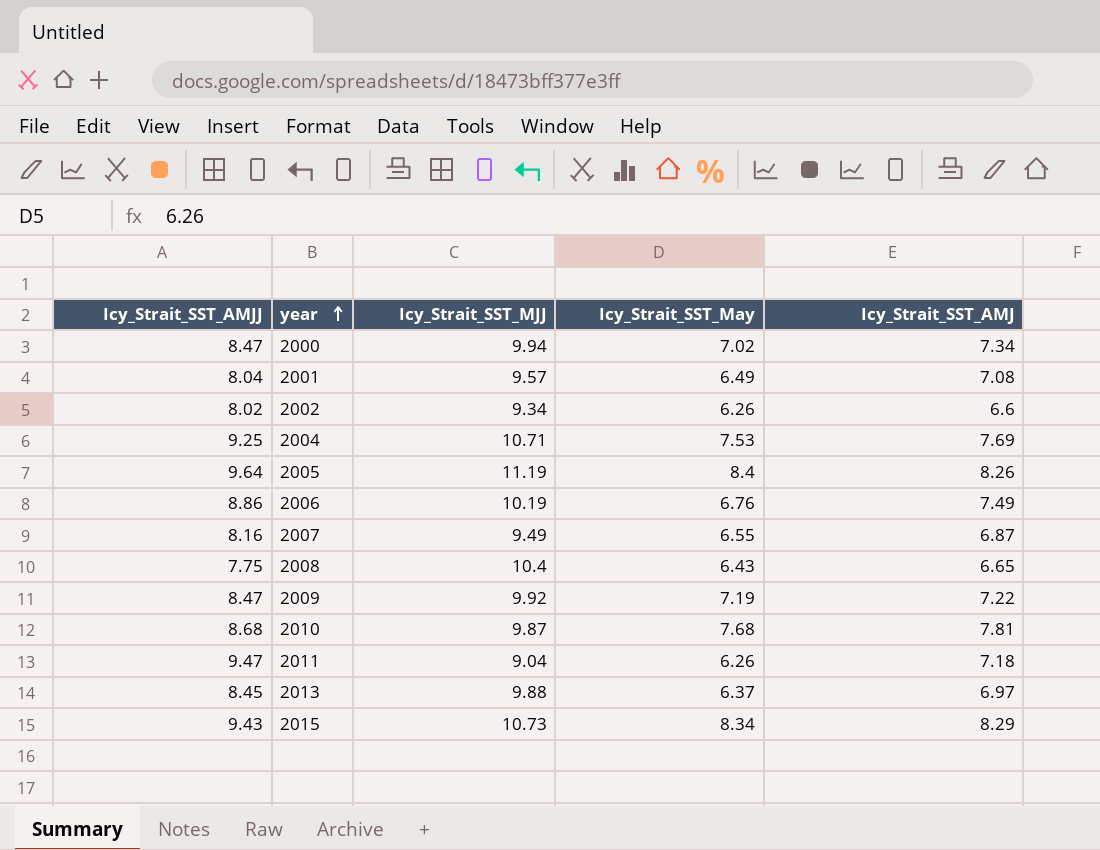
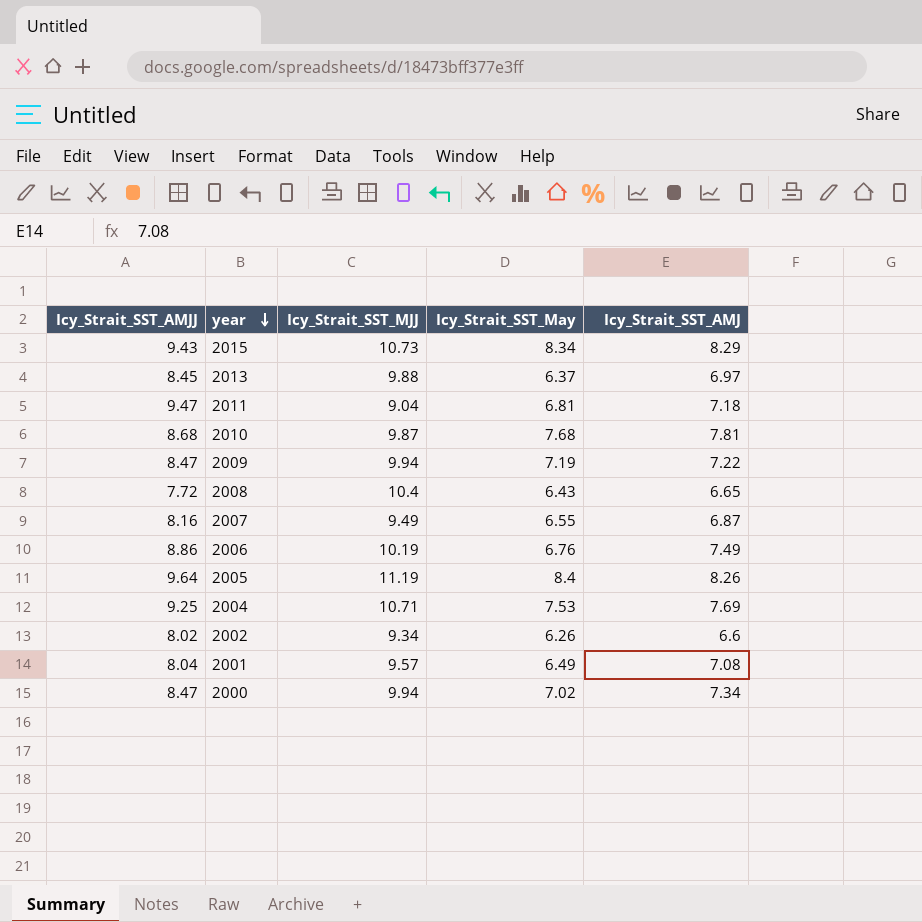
row order: year ascending -> year descending
2011 | Icy_Strait_SST_May: 6.26 -> 6.81
2009 | Icy_Strait_SST_MJJ: 9.92 -> 9.94
2008 | Icy_Strait_SST_AMJJ: 7.75 -> 7.72

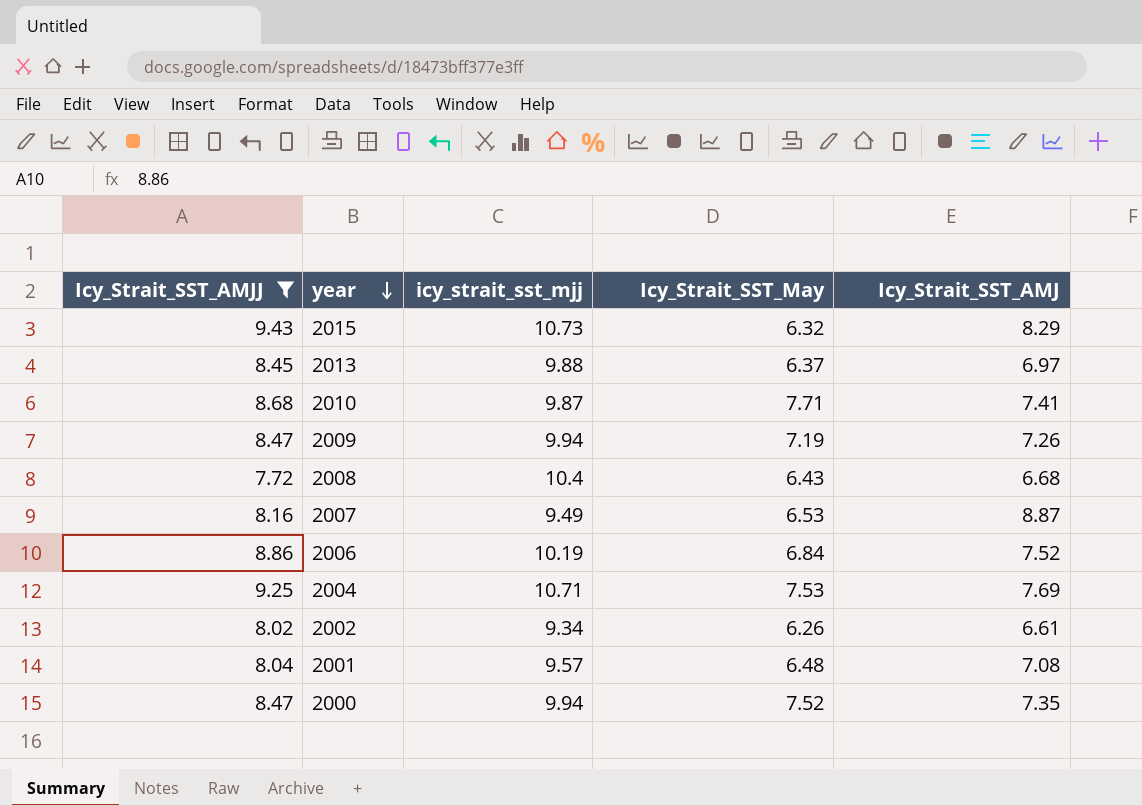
filter: none -> Icy_Strait_SST_AMJJ <= 9.43
column name: Icy_Strait_SST_MJJ -> icy_strait_sst_mjj
2015 | Icy_Strait_SST_May: 8.34 -> 6.32
2010 | Icy_Strait_SST_May: 7.68 -> 7.71
2010 | Icy_Strait_SST_AMJ: 7.81 -> 7.41
2009 | Icy_Strait_SST_AMJ: 7.22 -> 7.26
2008 | Icy_Strait_SST_AMJ: 6.65 -> 6.68
2007 | Icy_Strait_SST_May: 6.55 -> 6.53
2007 | Icy_Strait_SST_AMJ: 6.87 -> 8.87
2006 | Icy_Strait_SST_May: 6.76 -> 6.84
2006 | Icy_Strait_SST_AMJ: 7.49 -> 7.52
2002 | Icy_Strait_SST_AMJ: 6.6 -> 6.61
2001 | Icy_Strait_SST_May: 6.49 -> 6.48
2000 | Icy_Strait_SST_May: 7.02 -> 7.52
2000 | Icy_Strait_SST_AMJ: 7.34 -> 7.35

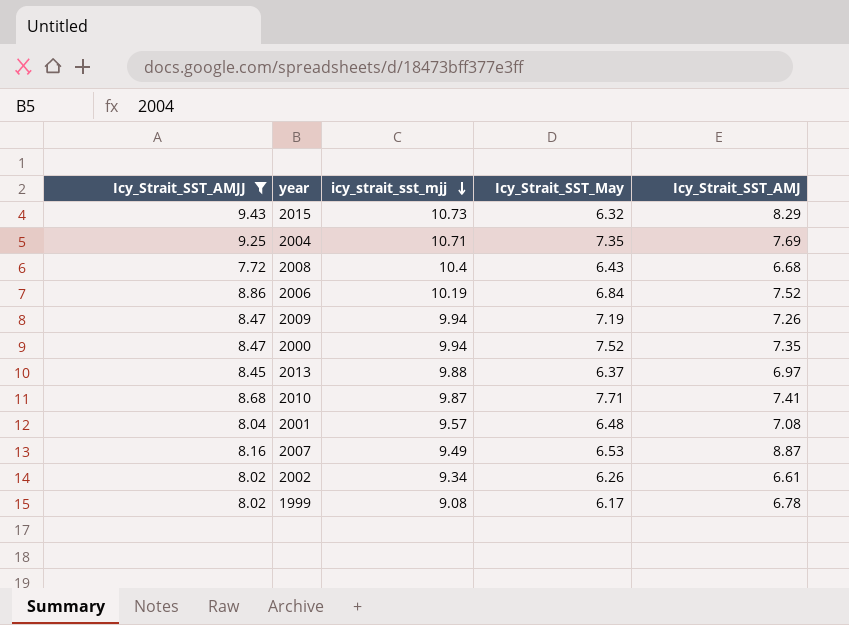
row order: year descending -> icy_strait_sst_mjj descending
2004 | Icy_Strait_SST_May: 7.53 -> 7.35
row 1999: none -> 8.02 | 9.08 | 6.17 | 6.78

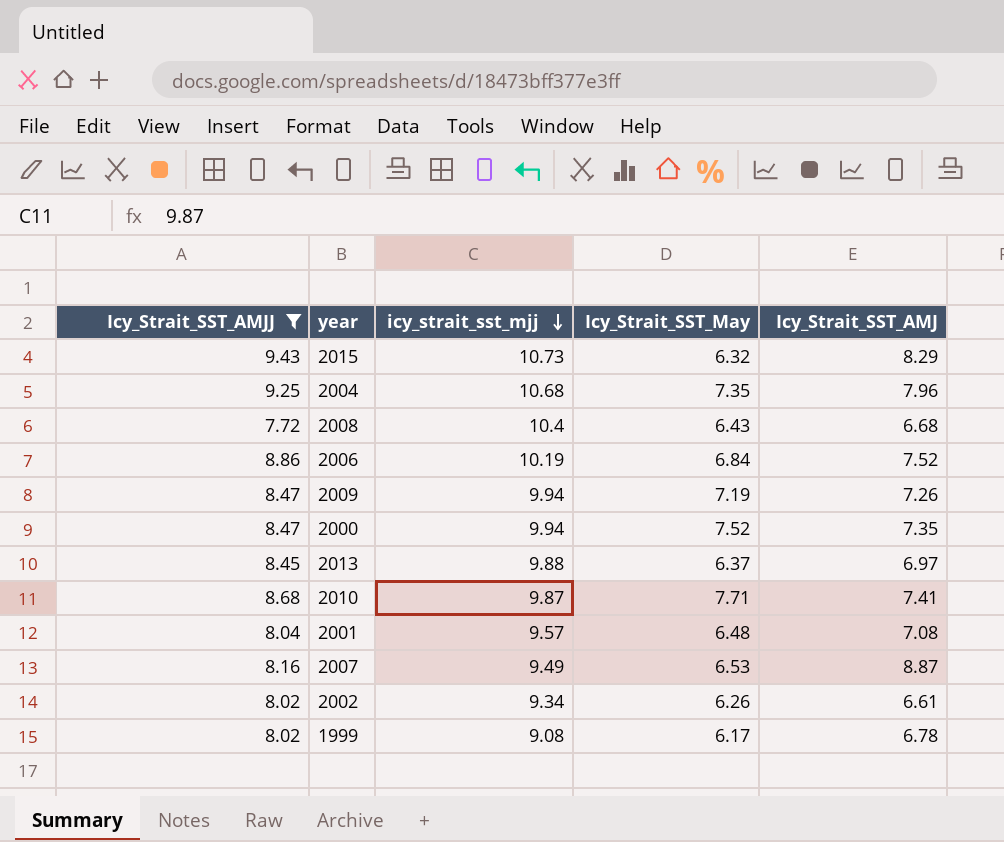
2004 | icy_strait_sst_mjj: 10.71 -> 10.68
2004 | Icy_Strait_SST_AMJ: 7.69 -> 7.96

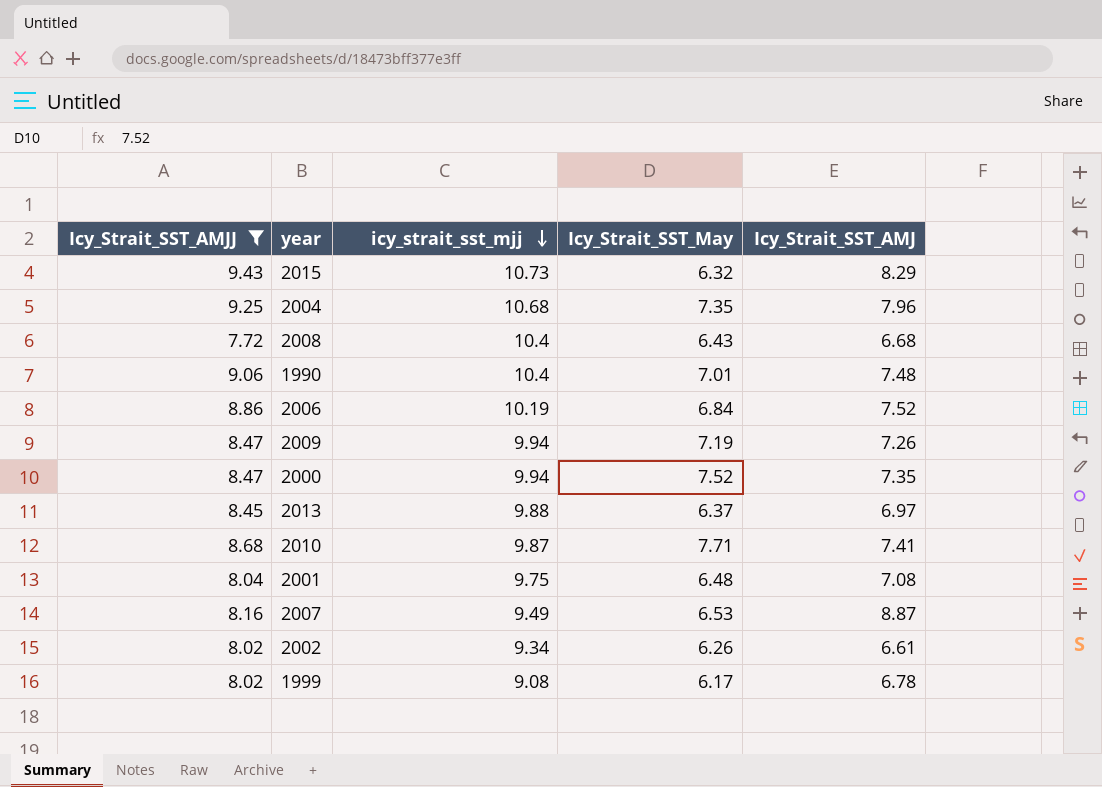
row 1990: none -> 9.06 | 10.4 | 7.01 | 7.48
2001 | icy_strait_sst_mjj: 9.57 -> 9.75

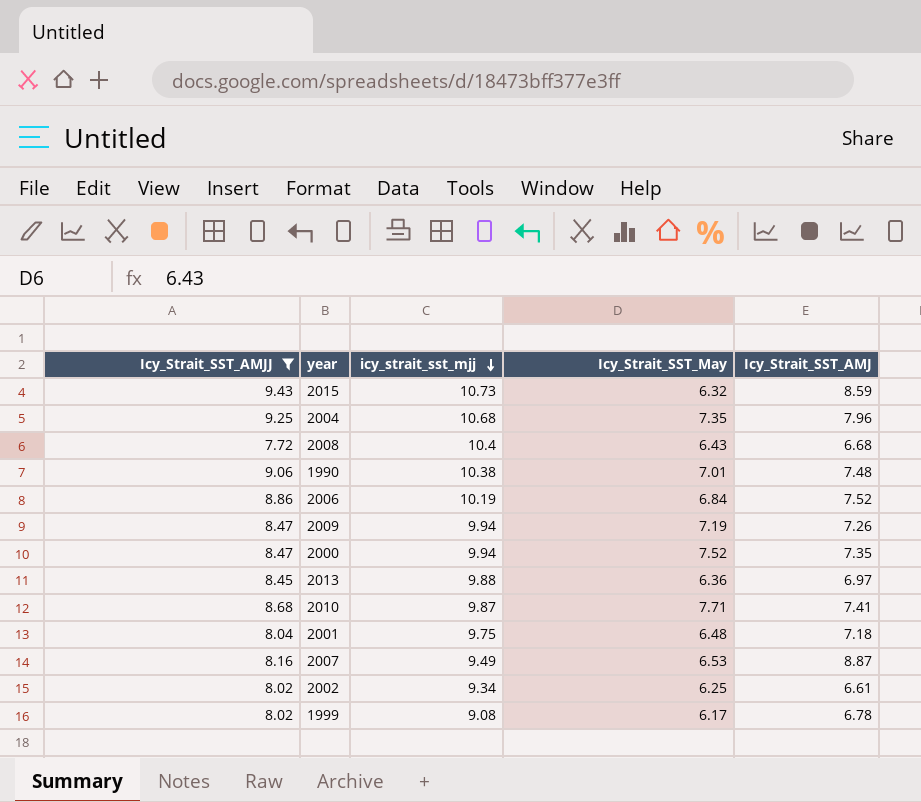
2015 | Icy_Strait_SST_AMJ: 8.29 -> 8.59
1990 | icy_strait_sst_mjj: 10.4 -> 10.38
2013 | Icy_Strait_SST_May: 6.37 -> 6.36
2001 | Icy_Strait_SST_AMJ: 7.08 -> 7.18
2002 | Icy_Strait_SST_May: 6.26 -> 6.25

